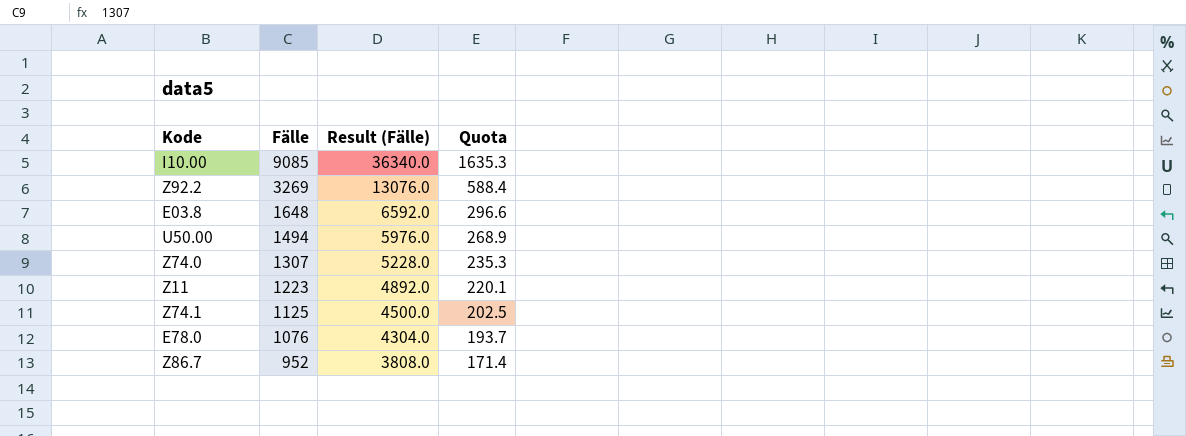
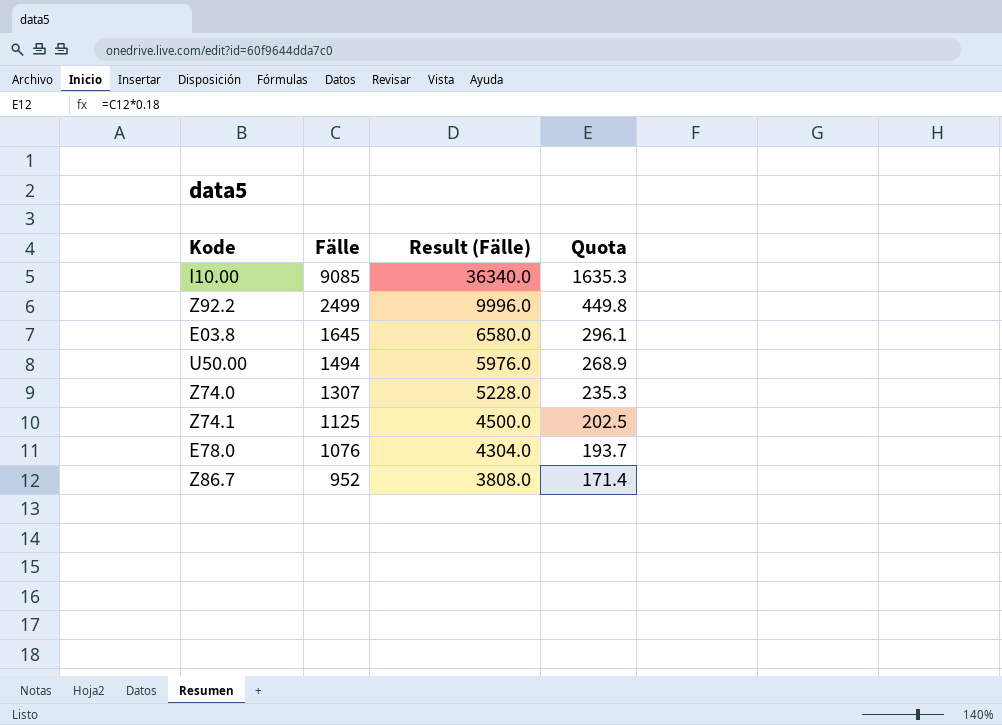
row Z11: 1223 | 4892.0 | 220.1 -> none
Z92.2 | Fälle: 3269 -> 2499
Z92.2 | Result (Fälle): 13076.0 -> 9996.0
Z92.2 | Quota: 588.4 -> 449.8
E03.8 | Fälle: 1648 -> 1645
E03.8 | Result (Fälle): 6592.0 -> 6580.0
E03.8 | Quota: 296.6 -> 296.1

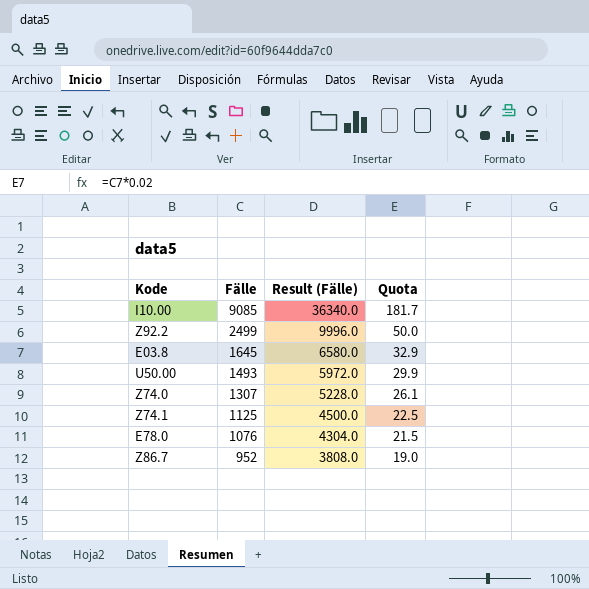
column Quota | formula: [Fälle] * 0.18 -> [Fälle] * 0.02
U50.00 | Fälle: 1494 -> 1493
U50.00 | Result (Fälle): 5976.0 -> 5972.0

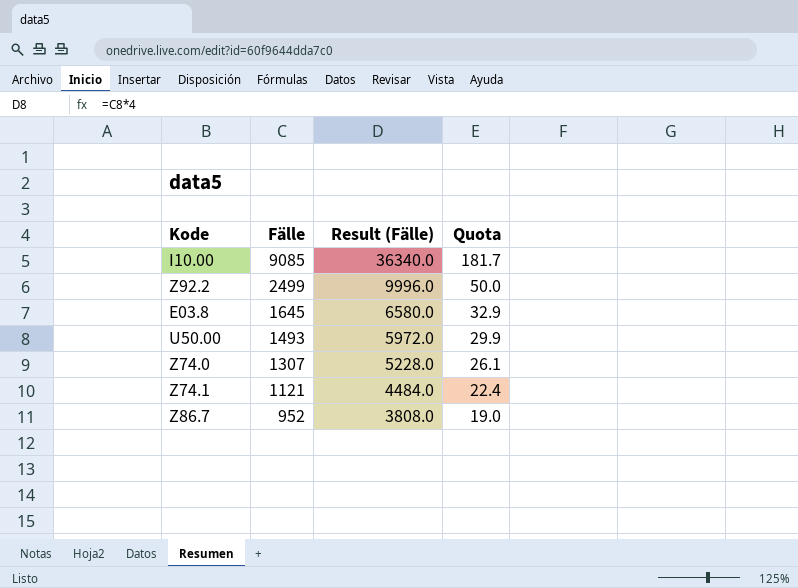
row E78.0: 1076 | 4304.0 | 21.5 -> none
Z74.1 | Fälle: 1125 -> 1121
Z74.1 | Result (Fälle): 4500.0 -> 4484.0
Z74.1 | Quota: 22.5 -> 22.4

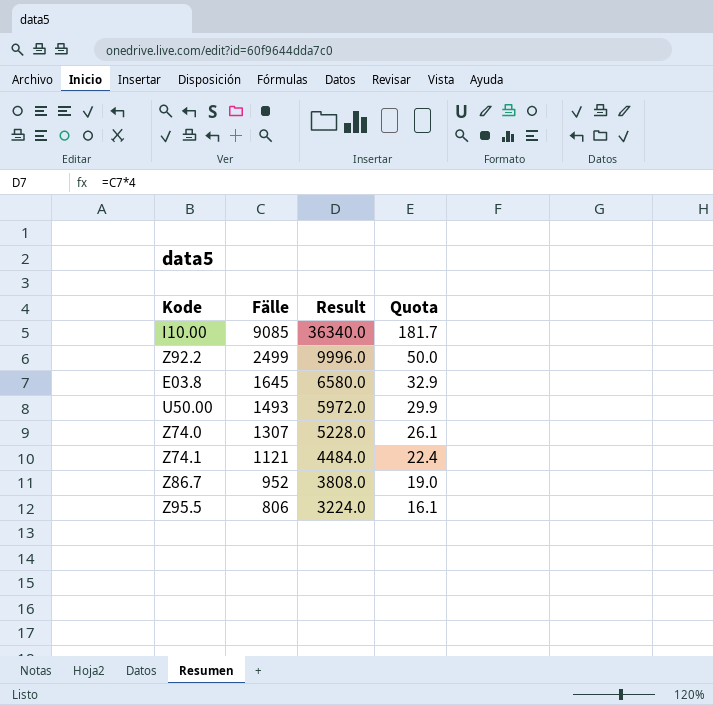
column name: Result (Fälle) -> Result
row Z95.5: none -> 806 | 3224.0 | 16.1

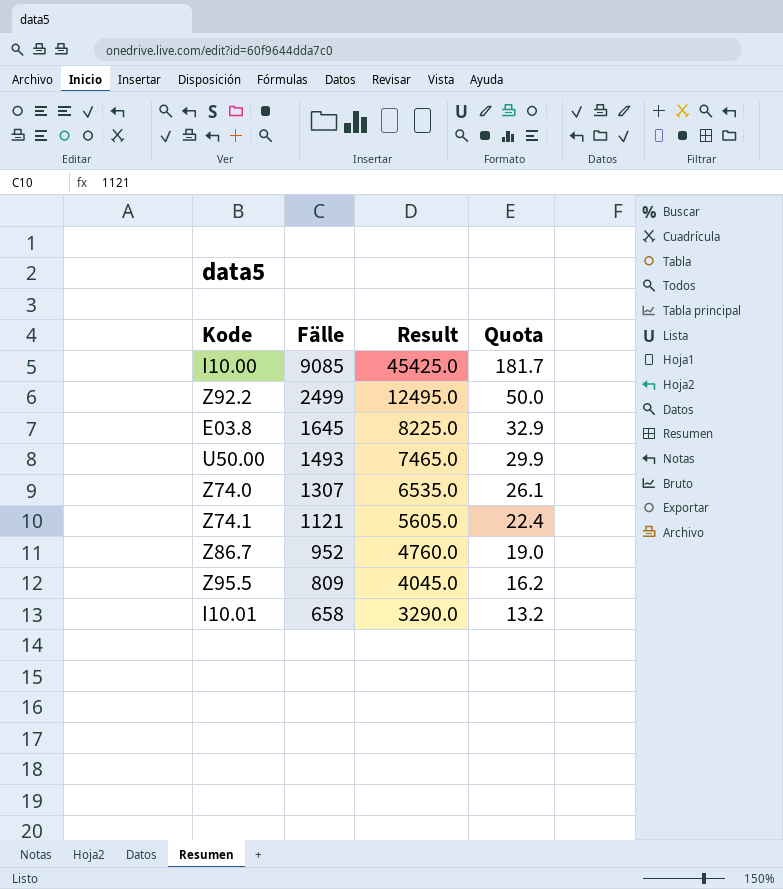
column Result | formula: [Fälle] * 4 -> [Fälle] * 5
Z95.5 | Fälle: 806 -> 809
Z95.5 | Quota: 16.1 -> 16.2
row I10.01: none -> 658 | 3290.0 | 13.2

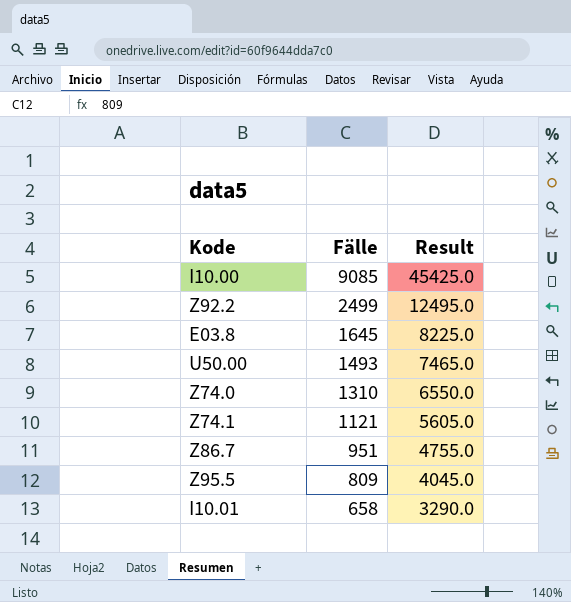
column Quota | formula: [Fälle] * 0.02 -> none
Z74.0 | Fälle: 1307 -> 1310
Z74.0 | Result: 6535.0 -> 6550.0
Z86.7 | Fälle: 952 -> 951
Z86.7 | Result: 4760.0 -> 4755.0

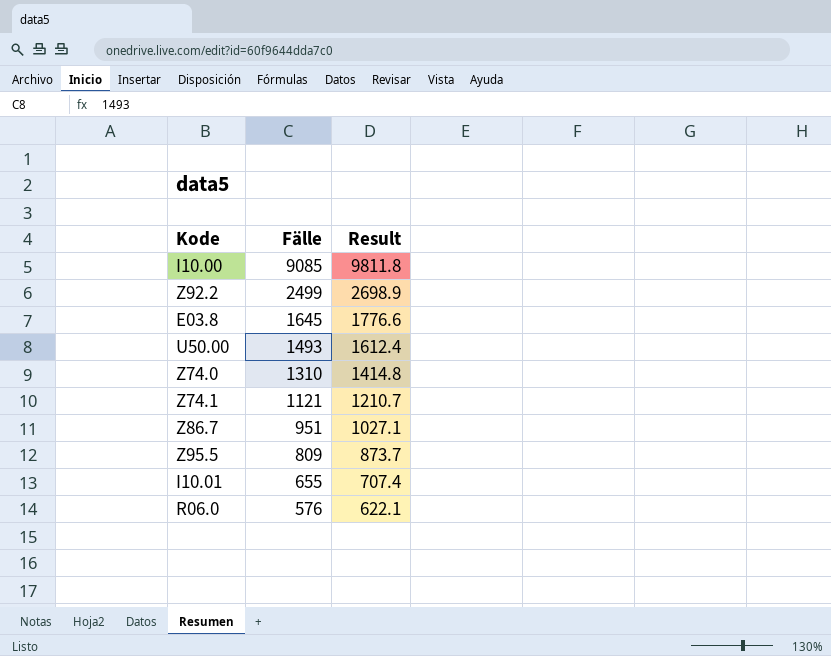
column Result | formula: [Fälle] * 5 -> [Fälle] * 1.08
I10.01 | Fälle: 658 -> 655
row R06.0: none -> 576 | 622.1

